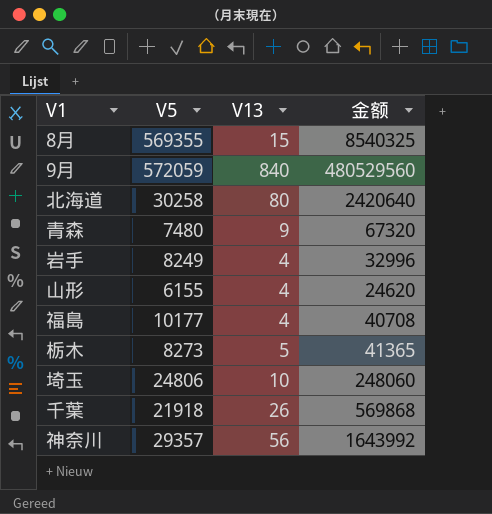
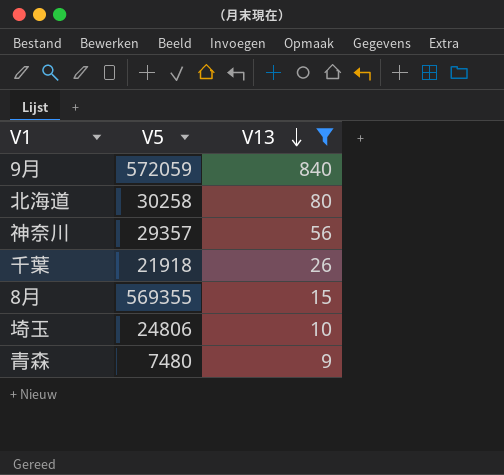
filter: none -> V13 >= 9
row order: none -> V13 descending
column 金额 | formula: [V5] * [V13] -> none

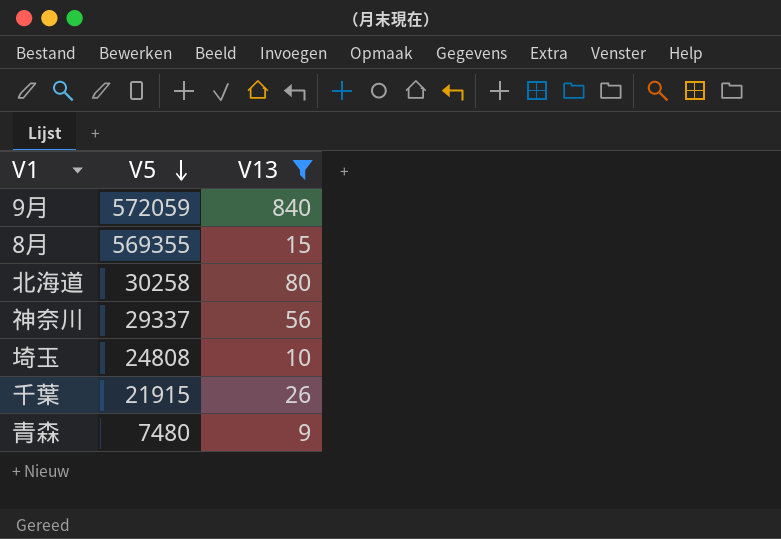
row order: V13 descending -> V5 descending
神奈川 | V5: 29357 -> 29337
埼玉 | V5: 24806 -> 24808
千葉 | V5: 21918 -> 21915

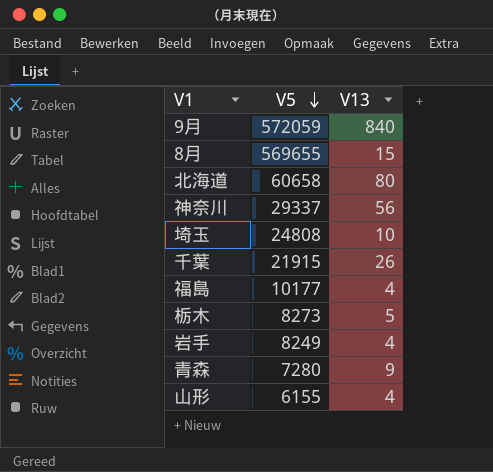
filter: V13 >= 9 -> none
8月 | V5: 569355 -> 569655
北海道 | V5: 30258 -> 60658
青森 | V5: 7480 -> 7280

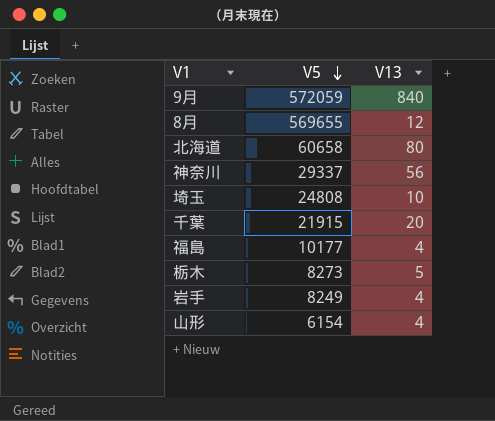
row 青森: 7280 | 9 -> none
8月 | V13: 15 -> 12
千葉 | V13: 26 -> 20
山形 | V5: 6155 -> 6154

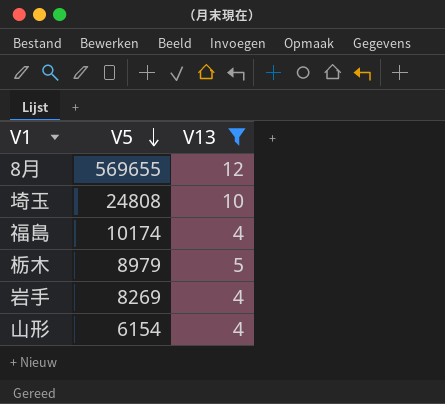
filter: none -> V13 <= 12
福島 | V5: 10177 -> 10174
栃木 | V5: 8273 -> 8979
岩手 | V5: 8249 -> 8269

